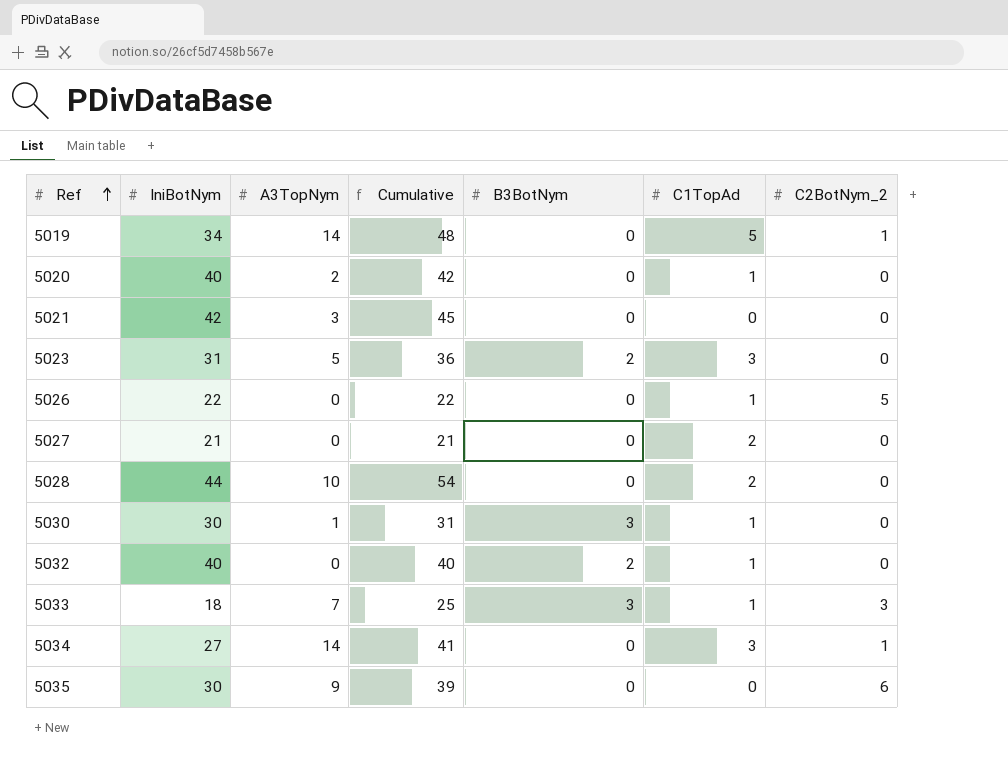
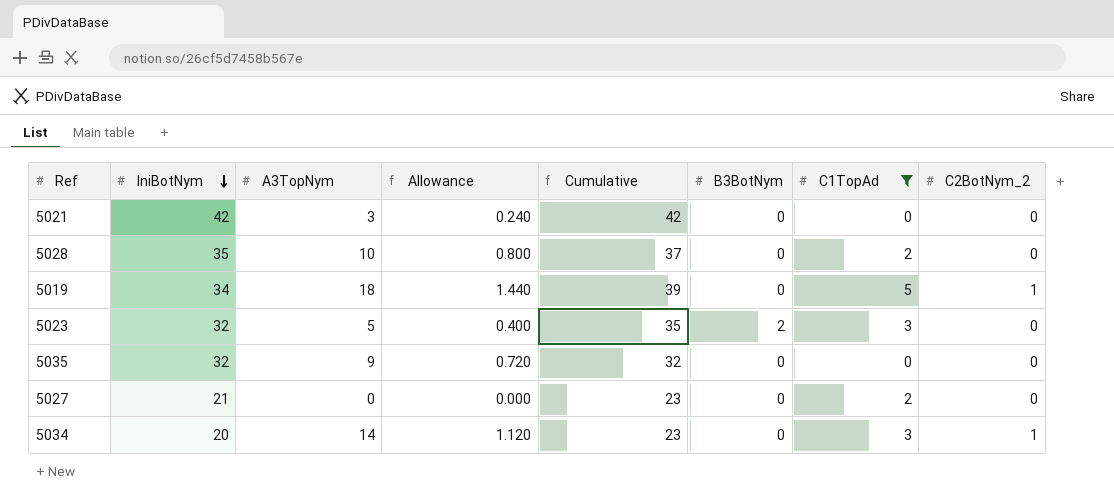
filter: none -> C1TopAd != 1
row order: Ref ascending -> IniBotNym descending
column Allowance | formula: none -> [A3TopNym] * 0.08
column Cumulative | formula: [IniBotNym] + [A3TopNym] -> [IniBotNym] + [C1TopAd]
5028 | IniBotNym: 44 -> 35
5019 | A3TopNym: 14 -> 18
5023 | IniBotNym: 31 -> 32
5035 | IniBotNym: 30 -> 32
5035 | C2BotNym_2: 6 -> 0
5034 | IniBotNym: 27 -> 20

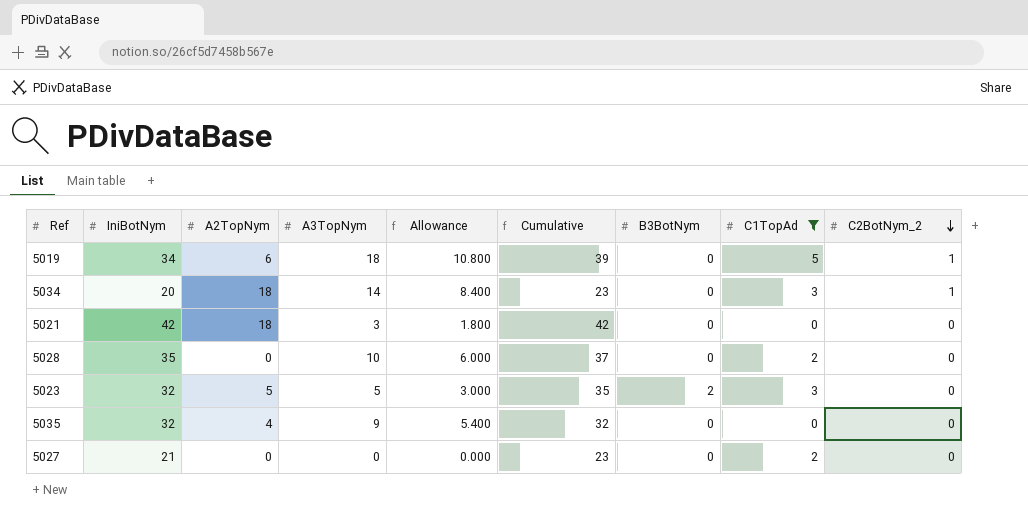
row order: IniBotNym descending -> C2BotNym_2 descending
column A2TopNym | position: none -> 3
column Allowance | formula: [A3TopNym] * 0.08 -> [A3TopNym] * 0.6

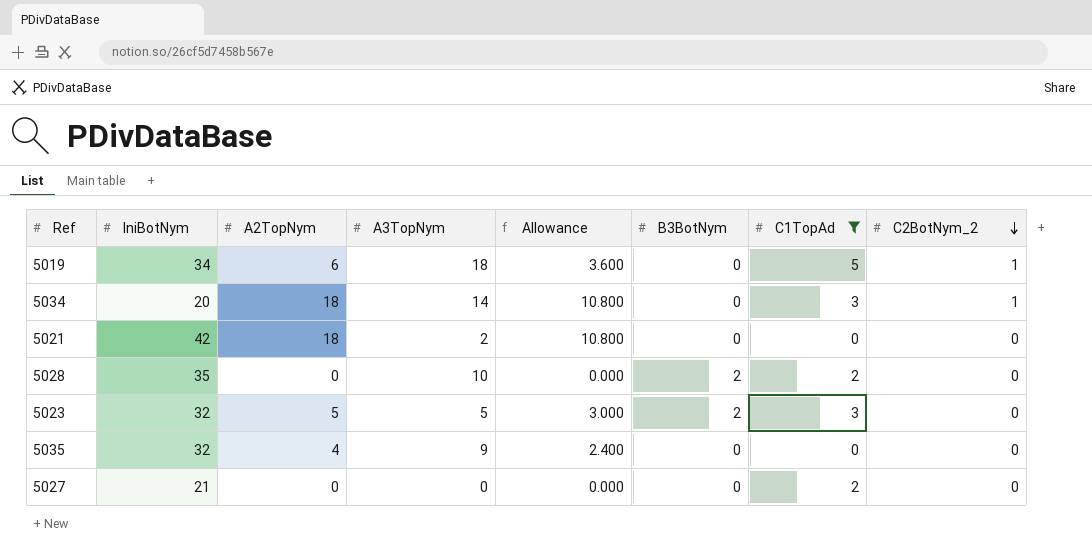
column Cumulative | formula: [IniBotNym] + [C1TopAd] -> none
column Allowance | formula: [A3TopNym] * 0.6 -> [A2TopNym] * 0.6
5021 | A3TopNym: 3 -> 2
5028 | B3BotNym: 0 -> 2

